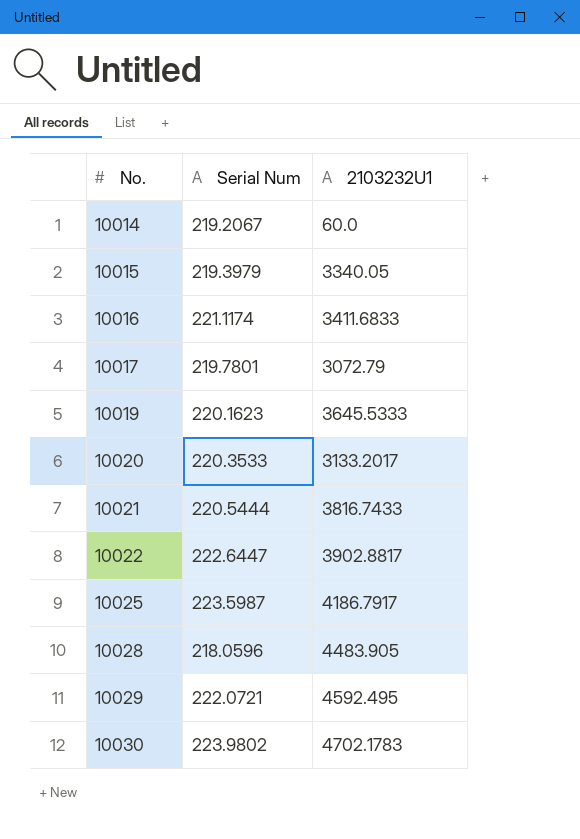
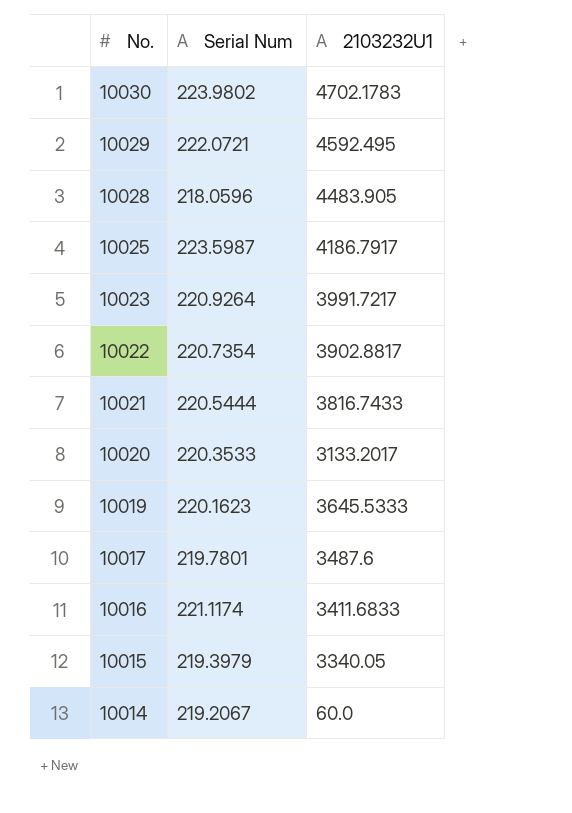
row order: No. ascending -> No. descending
row 10023: none -> 220.9264 | 3991.7217
10022 | Serial Num: 222.6447 -> 220.7354
10017 | 2103232U1: 3072.79 -> 3487.6

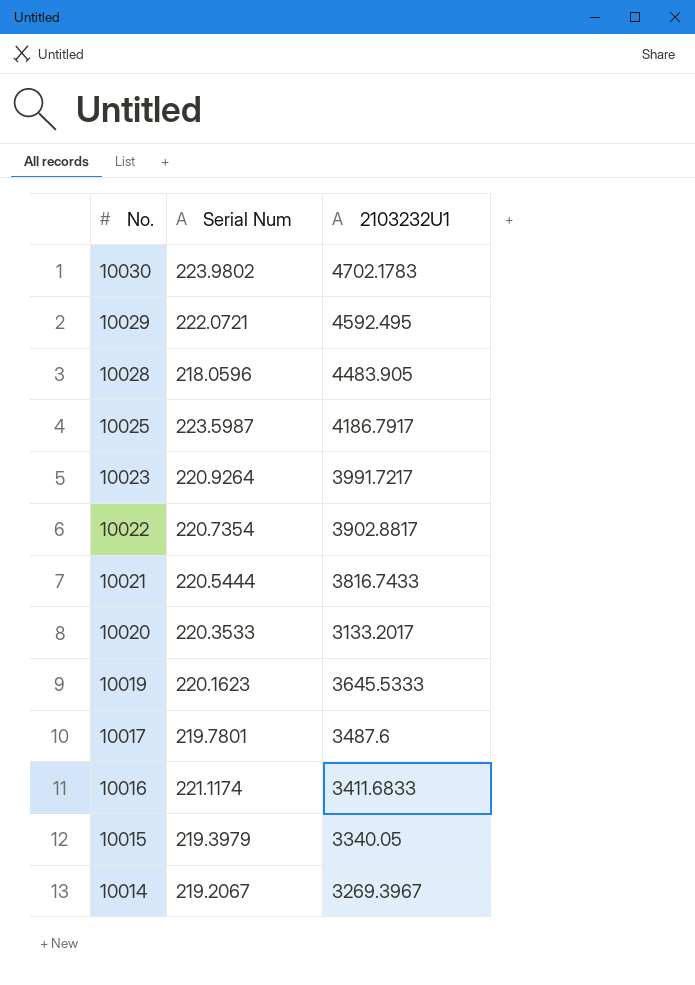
10014 | 2103232U1: 60.0 -> 3269.3967

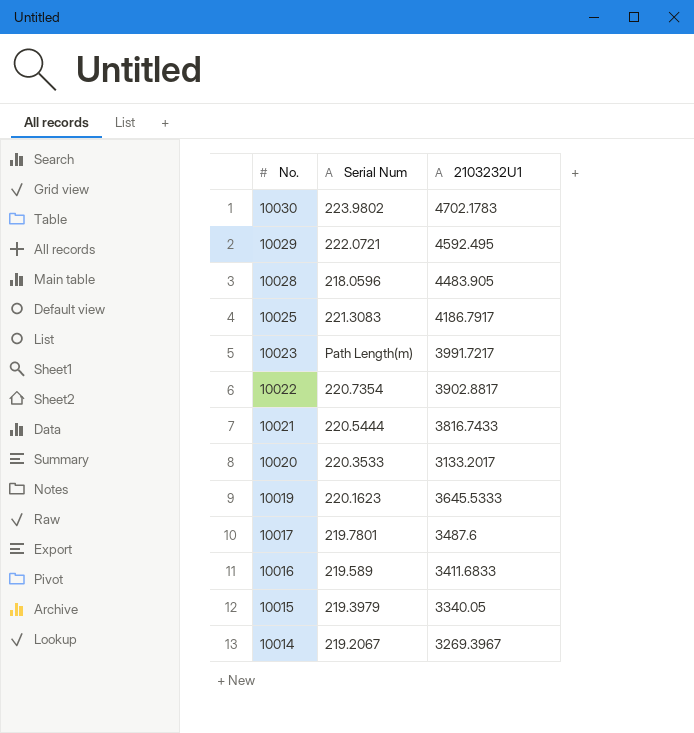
10025 | Serial Num: 223.5987 -> 221.3083
10023 | Serial Num: 220.9264 -> Path Length(m)
10016 | Serial Num: 221.1174 -> 219.589

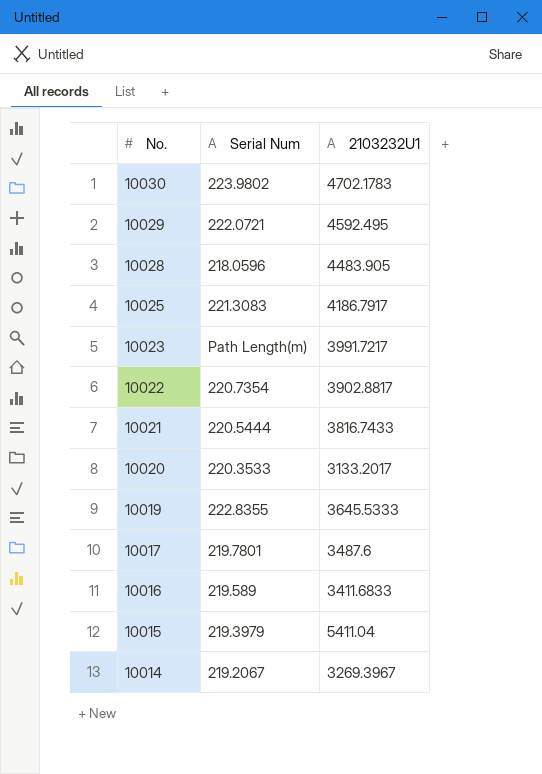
10019 | Serial Num: 220.1623 -> 222.8355
10015 | 2103232U1: 3340.05 -> 5411.04

